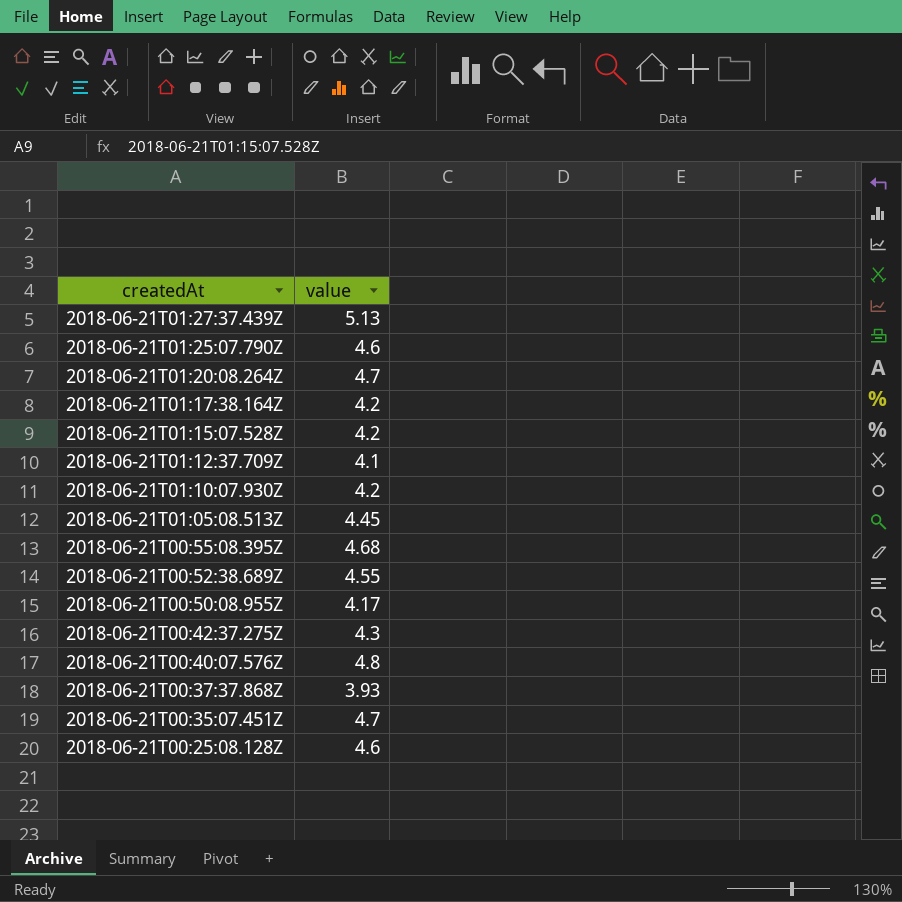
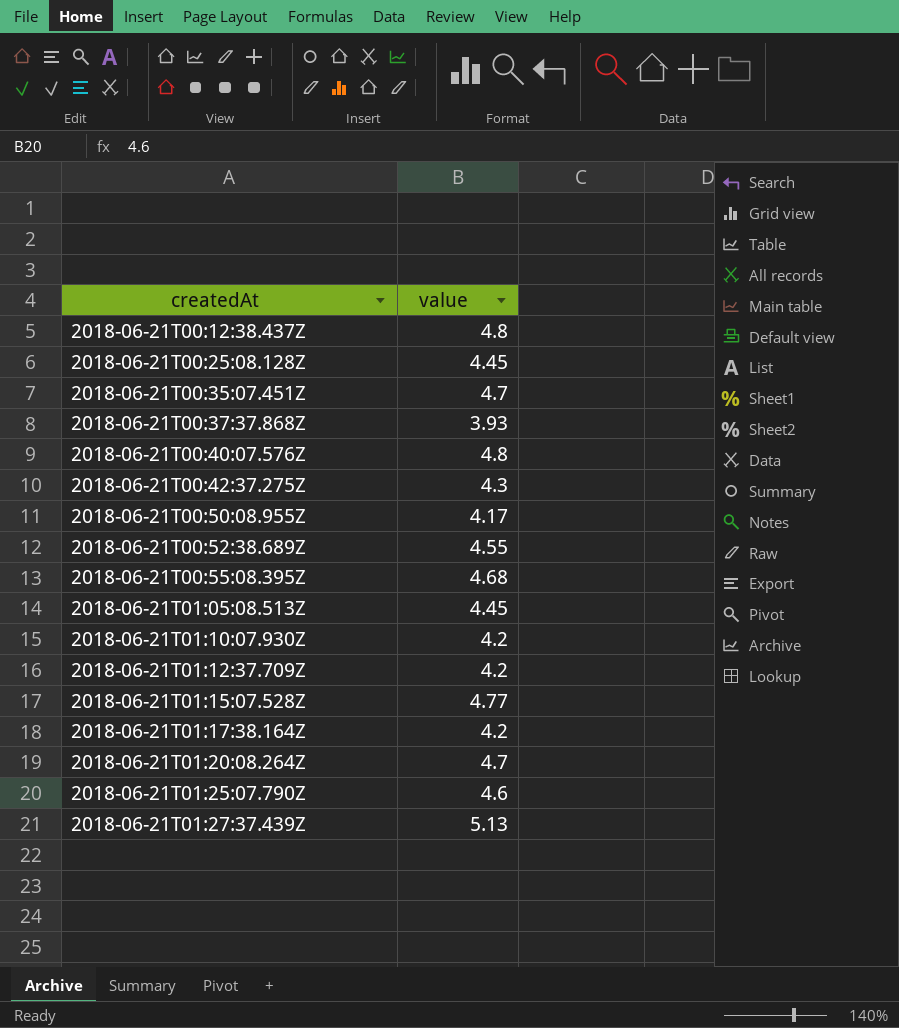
row order: createdAt descending -> createdAt ascending
row 2018-06-21T00:12:38.437Z: none -> 4.8
2018-06-21T00:25:08.128Z | value: 4.6 -> 4.45
2018-06-21T01:12:37.709Z | value: 4.1 -> 4.2
2018-06-21T01:15:07.528Z | value: 4.2 -> 4.77

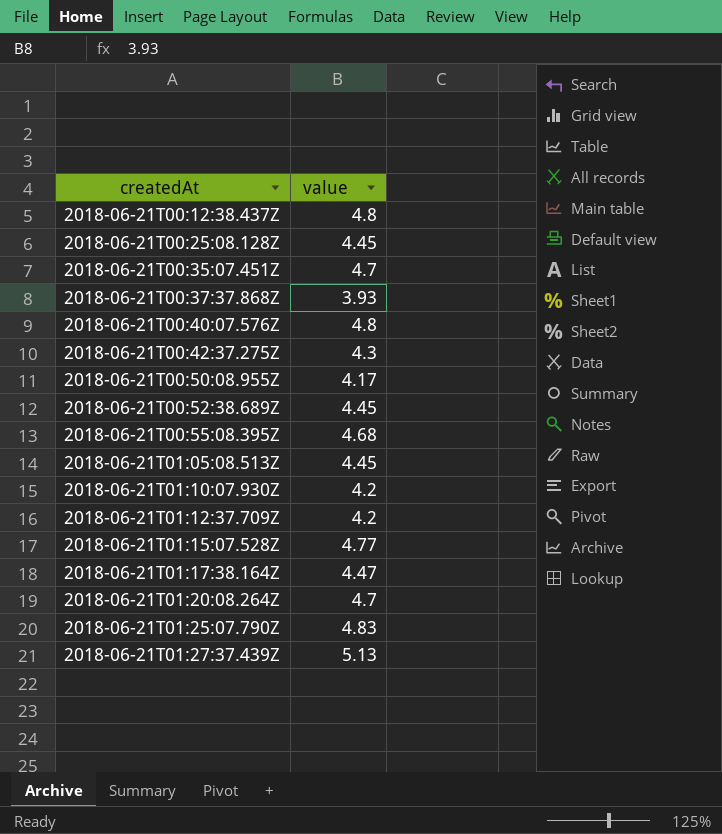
2018-06-21T00:52:38.689Z | value: 4.55 -> 4.45
2018-06-21T01:17:38.164Z | value: 4.2 -> 4.47
2018-06-21T01:25:07.790Z | value: 4.6 -> 4.83

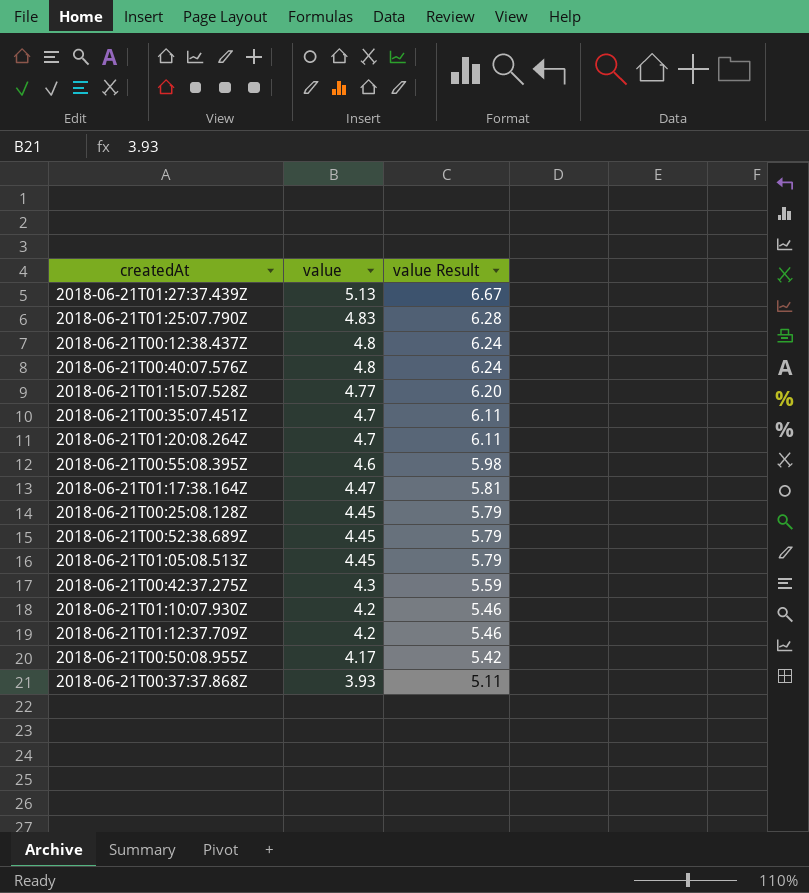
row order: createdAt ascending -> value descending
column value Result | formula: none -> [value] * 1.3
2018-06-21T00:55:08.395Z | value: 4.68 -> 4.6

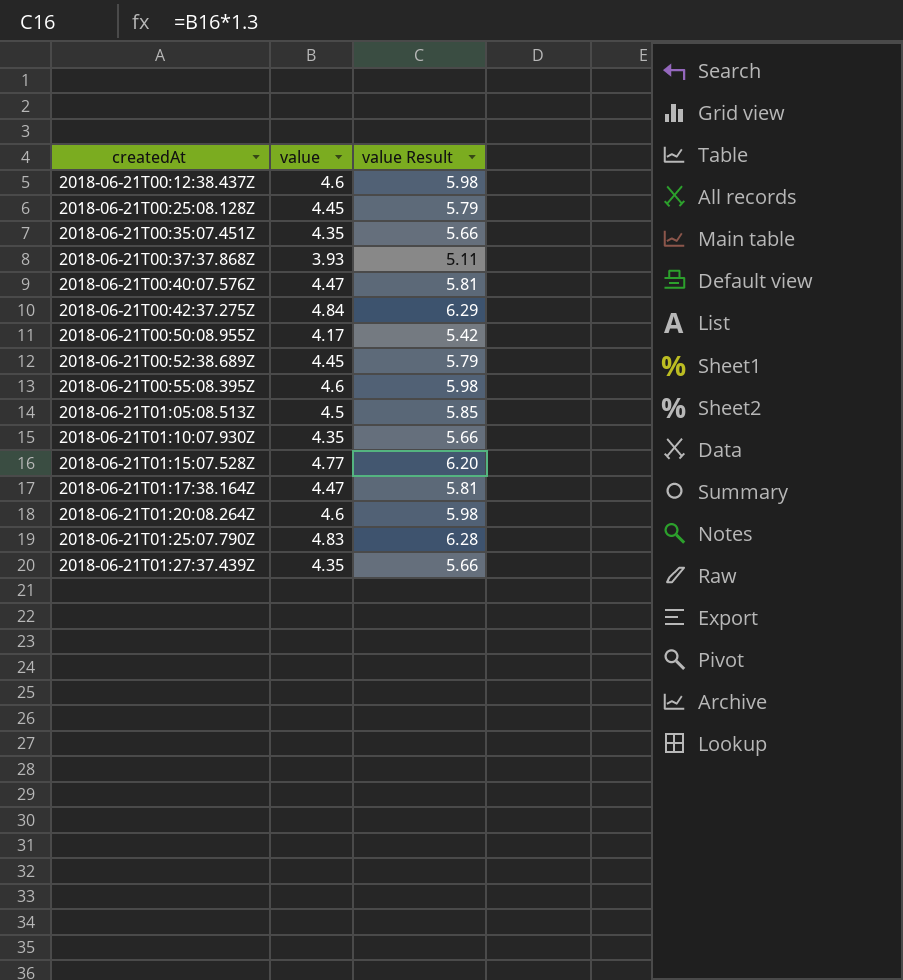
row order: value descending -> createdAt ascending
row 2018-06-21T01:12:37.709Z: 4.2 | 5.46 -> none
2018-06-21T00:12:38.437Z | value: 4.8 -> 4.6
2018-06-21T00:12:38.437Z | value Result: 6.24 -> 5.98
2018-06-21T00:35:07.451Z | value: 4.7 -> 4.35
2018-06-21T00:35:07.451Z | value Result: 6.11 -> 5.66
2018-06-21T00:40:07.576Z | value: 4.8 -> 4.47
2018-06-21T00:40:07.576Z | value Result: 6.24 -> 5.81
2018-06-21T00:42:37.275Z | value: 4.3 -> 4.84
2018-06-21T00:42:37.275Z | value Result: 5.59 -> 6.29
2018-06-21T01:05:08.513Z | value: 4.45 -> 4.5
2018-06-21T01:05:08.513Z | value Result: 5.79 -> 5.85
2018-06-21T01:10:07.930Z | value: 4.2 -> 4.35
2018-06-21T01:10:07.930Z | value Result: 5.46 -> 5.66
2018-06-21T01:20:08.264Z | value: 4.7 -> 4.6
2018-06-21T01:20:08.264Z | value Result: 6.11 -> 5.98
2018-06-21T01:27:37.439Z | value: 5.13 -> 4.35
2018-06-21T01:27:37.439Z | value Result: 6.67 -> 5.66

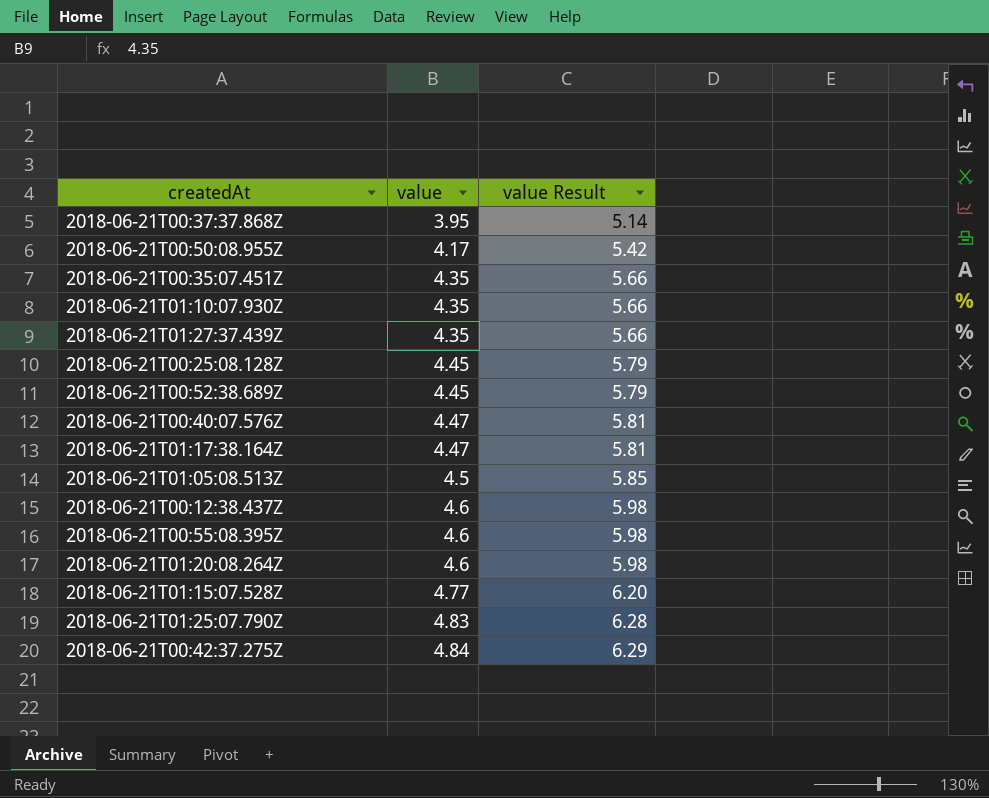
row order: createdAt ascending -> value ascending
2018-06-21T00:37:37.868Z | value: 3.93 -> 3.95
2018-06-21T00:37:37.868Z | value Result: 5.11 -> 5.14

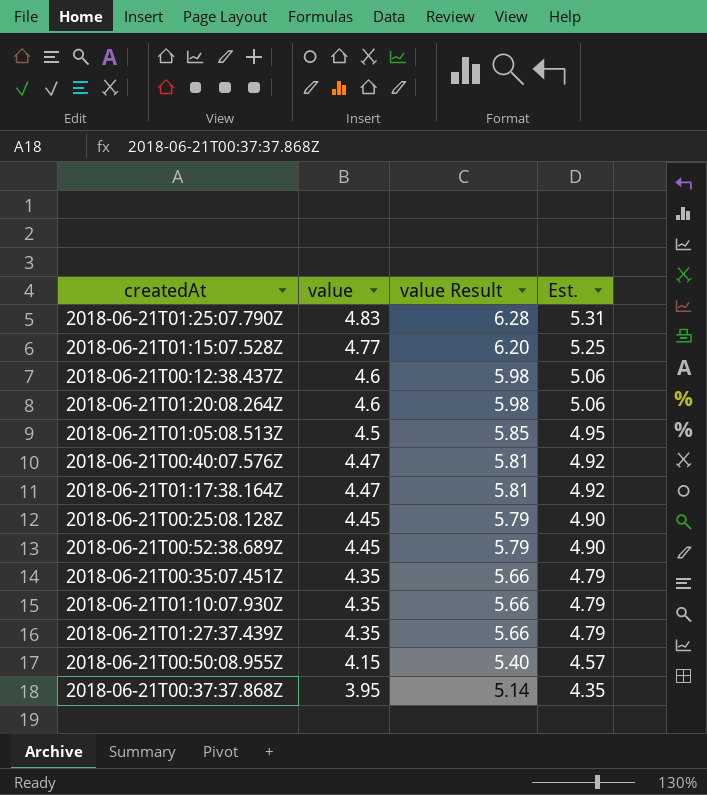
row order: value ascending -> value descending
column Est. | formula: none -> [value] * 1.1
row 2018-06-21T00:55:08.395Z: 4.6 | 5.98 -> none
row 2018-06-21T00:42:37.275Z: 4.84 | 6.29 -> none
2018-06-21T00:50:08.955Z | value: 4.17 -> 4.15
2018-06-21T00:50:08.955Z | value Result: 5.42 -> 5.40

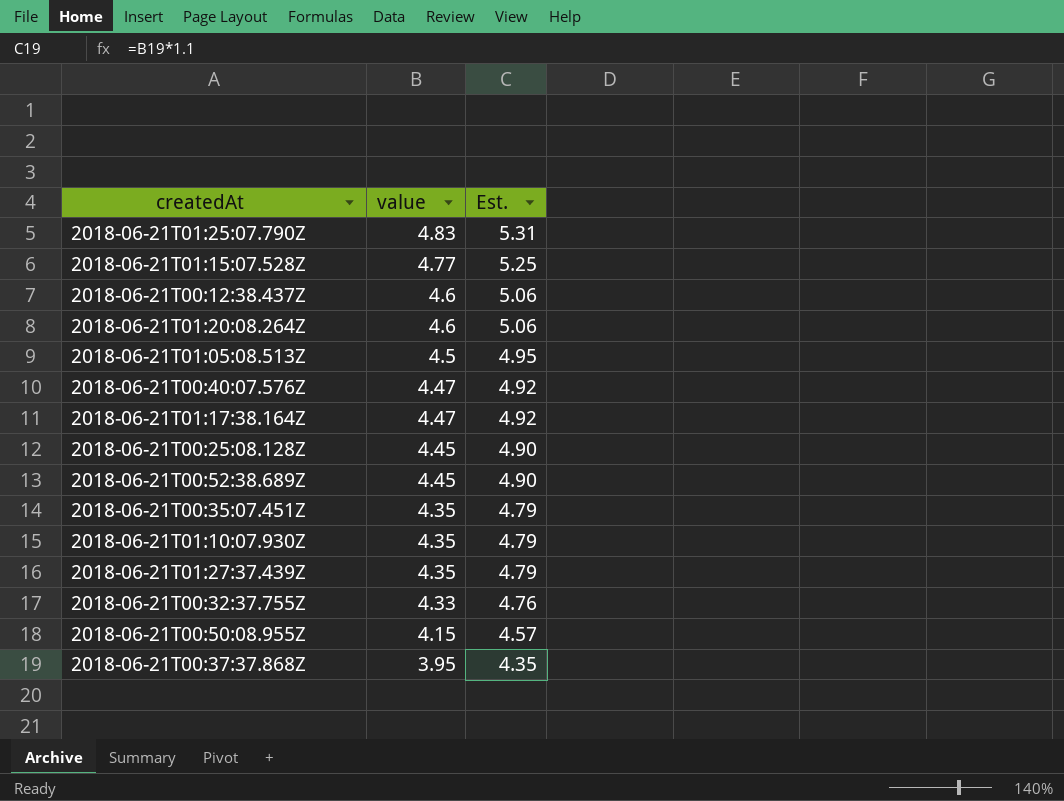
column value Result | formula: [value] * 1.3 -> none
row 2018-06-21T00:32:37.755Z: none -> 4.33 | 4.76

